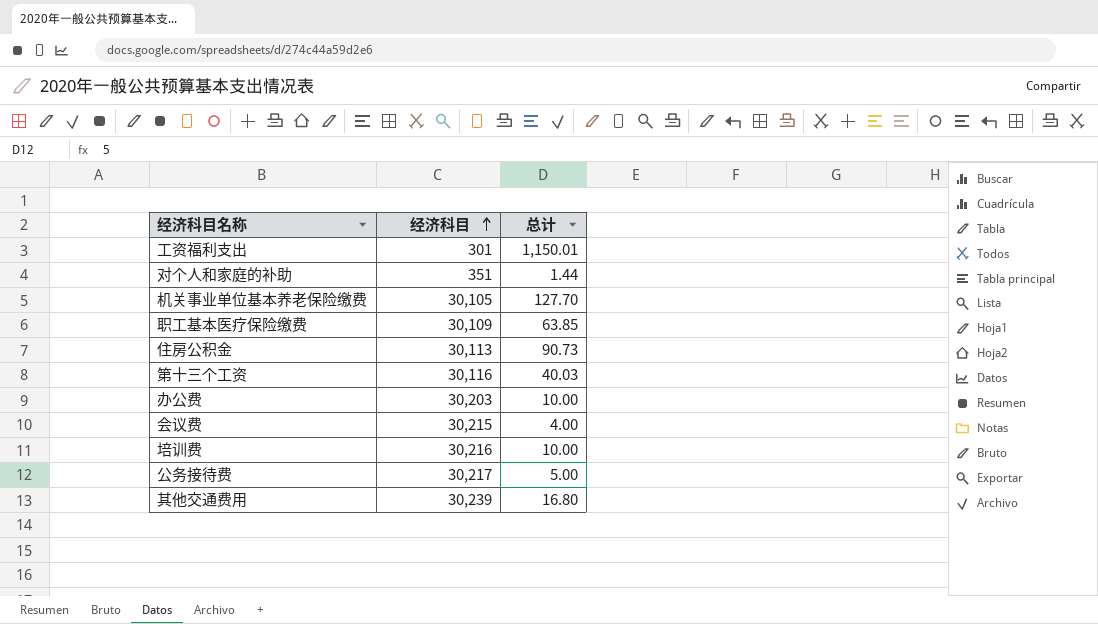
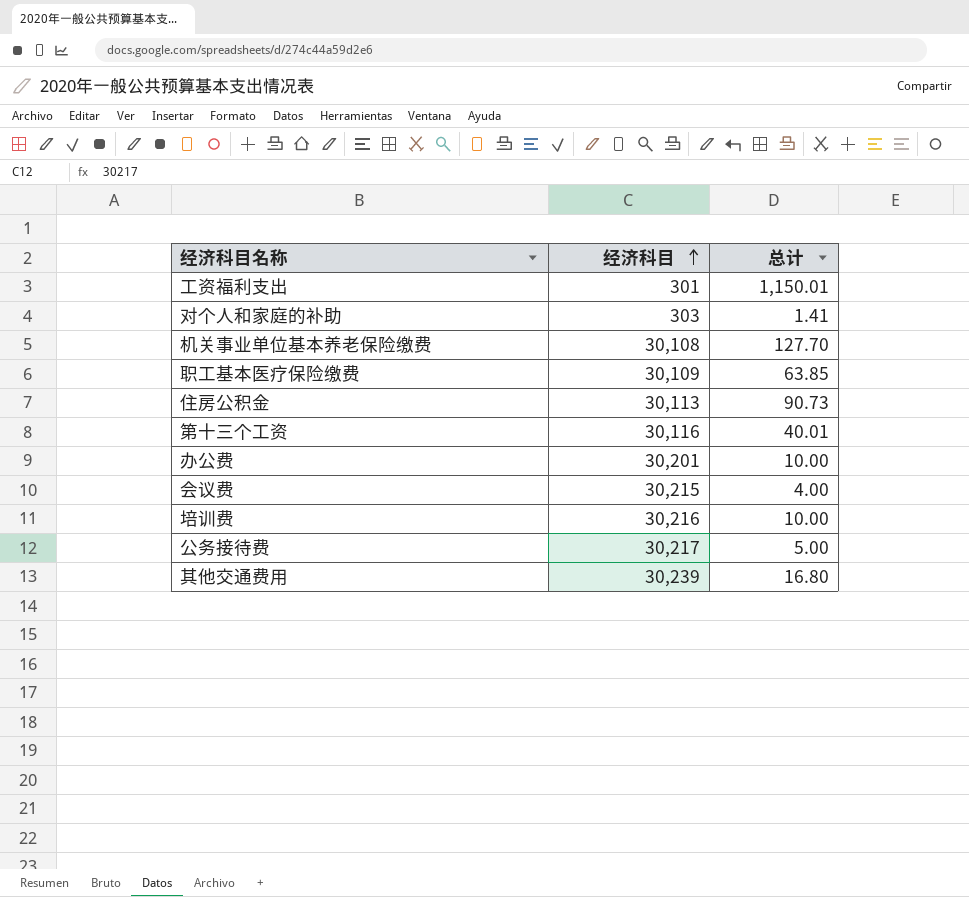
对个人和家庭的补助 | 经济科目: 351 -> 303
对个人和家庭的补助 | 总计: 1.44 -> 1.41
机关事业单位基本养老保险缴费 | 经济科目: 30,105 -> 30,108
第十三个工资 | 总计: 40.03 -> 40.01
办公费 | 经济科目: 30,203 -> 30,201

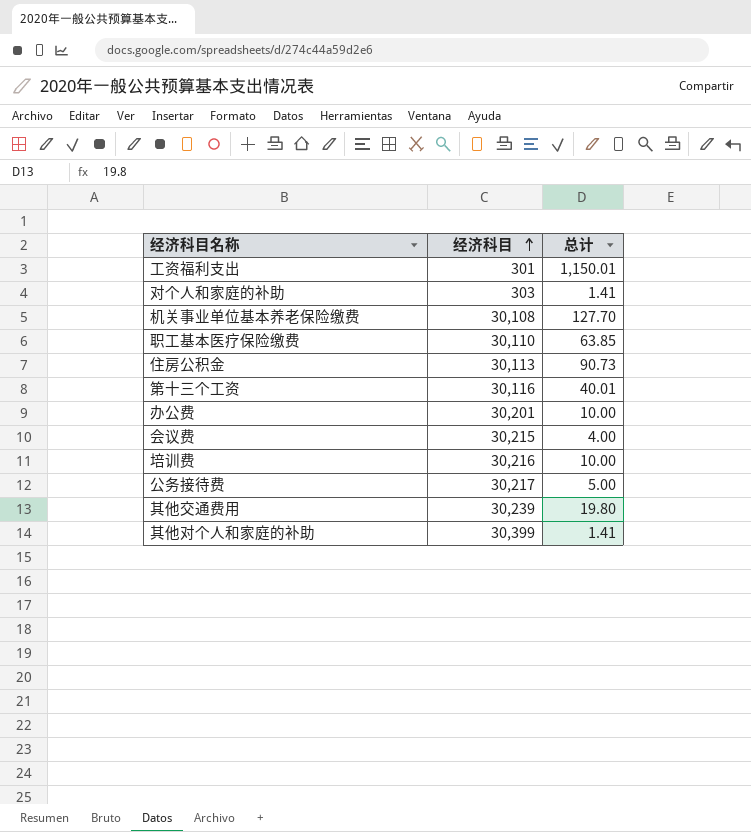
职工基本医疗保险缴费 | 经济科目: 30,109 -> 30,110
其他交通费用 | 总计: 16.80 -> 19.80
row 其他对个人和家庭的补助: none -> 30,399 | 1.41

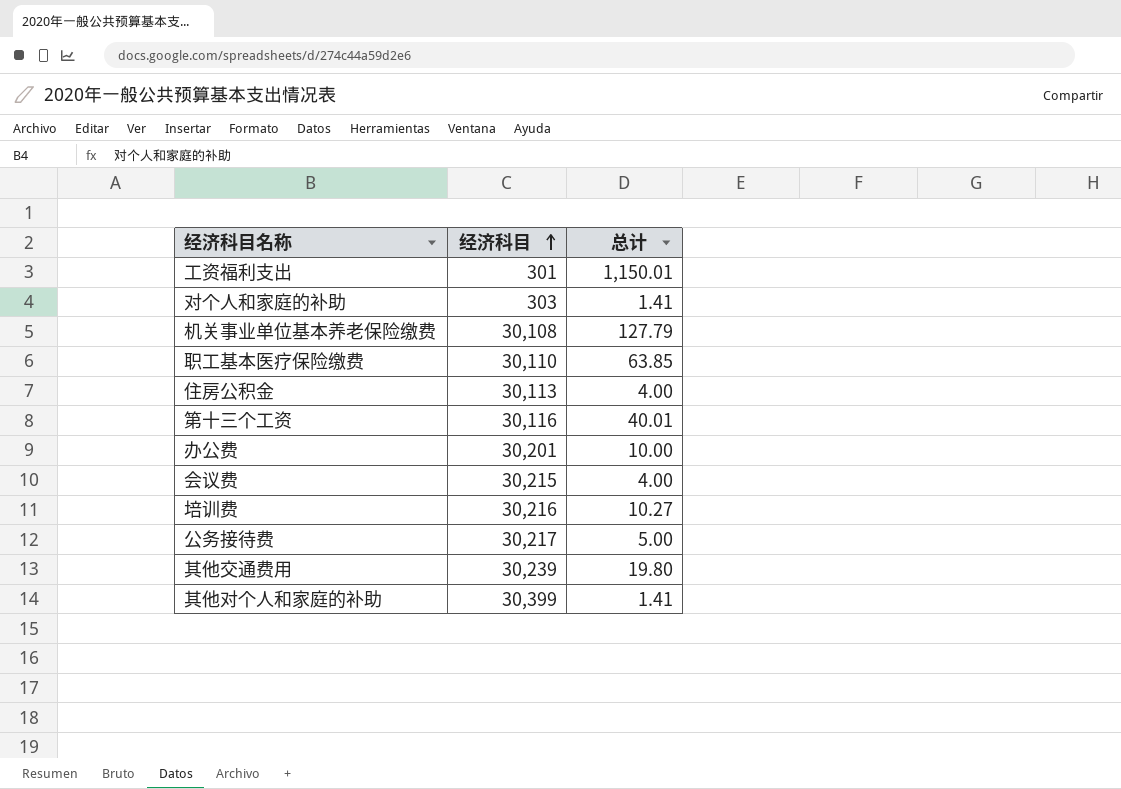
机关事业单位基本养老保险缴费 | 总计: 127.70 -> 127.79
住房公积金 | 总计: 90.73 -> 4.00
培训费 | 总计: 10.00 -> 10.27

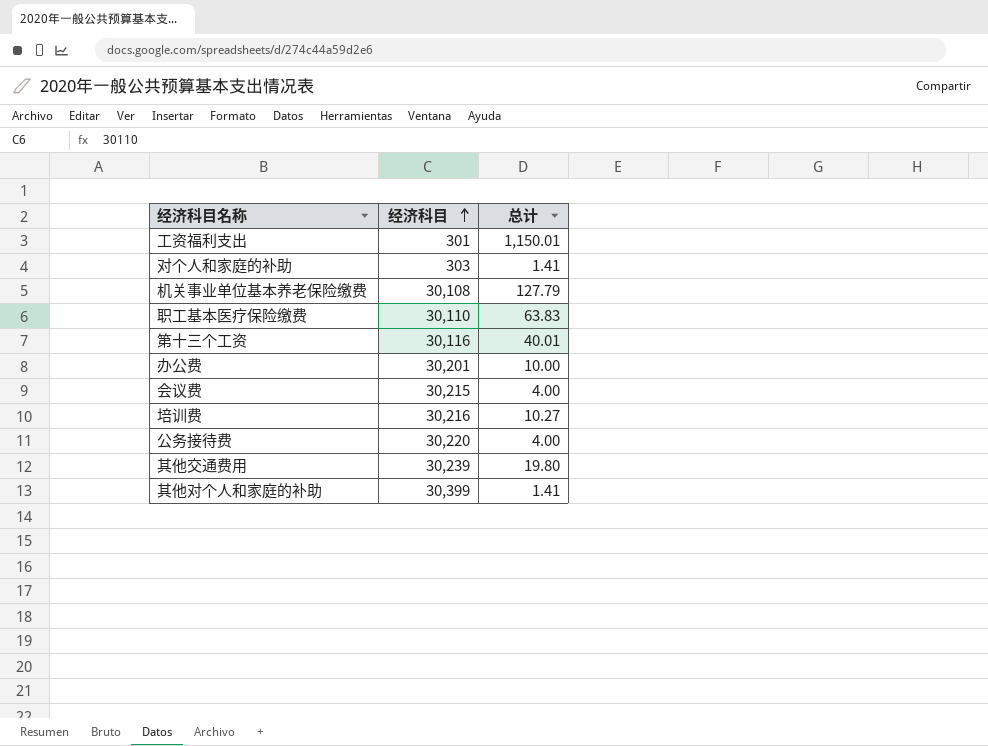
row 住房公积金: 30,113 | 4.00 -> none
职工基本医疗保险缴费 | 总计: 63.85 -> 63.83
公务接待费 | 经济科目: 30,217 -> 30,220
公务接待费 | 总计: 5.00 -> 4.00

